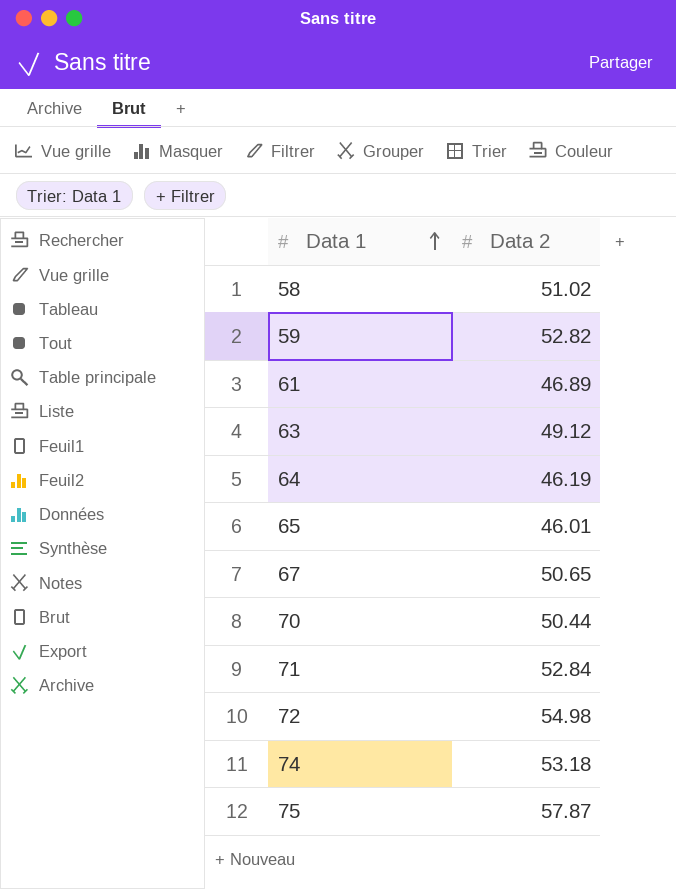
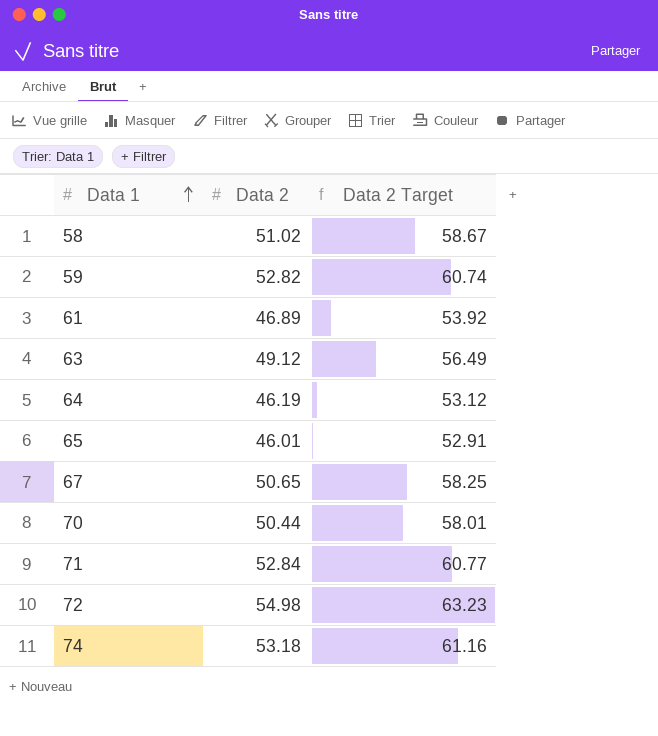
column Data 2 Target | formula: none -> [Data 2] * 1.15
row 75: 57.87 -> none

